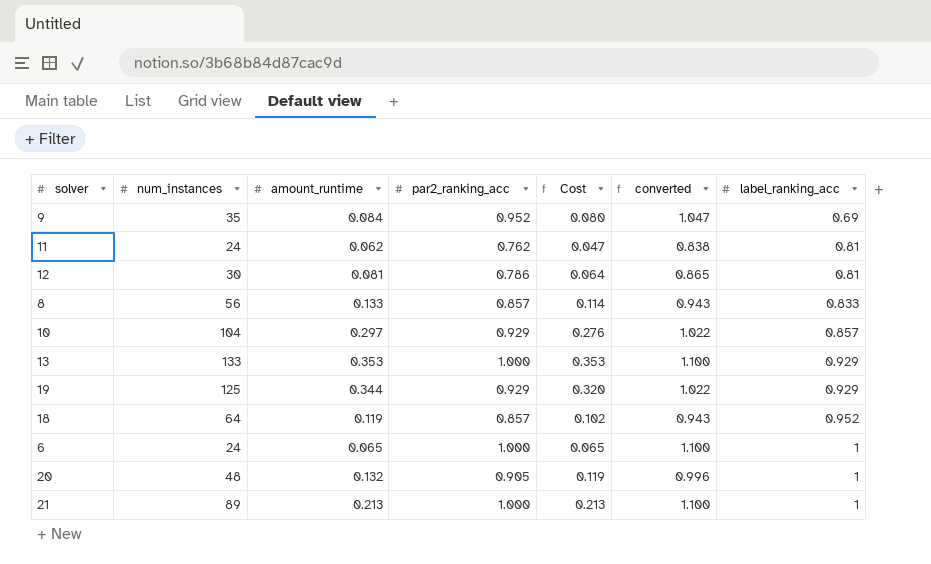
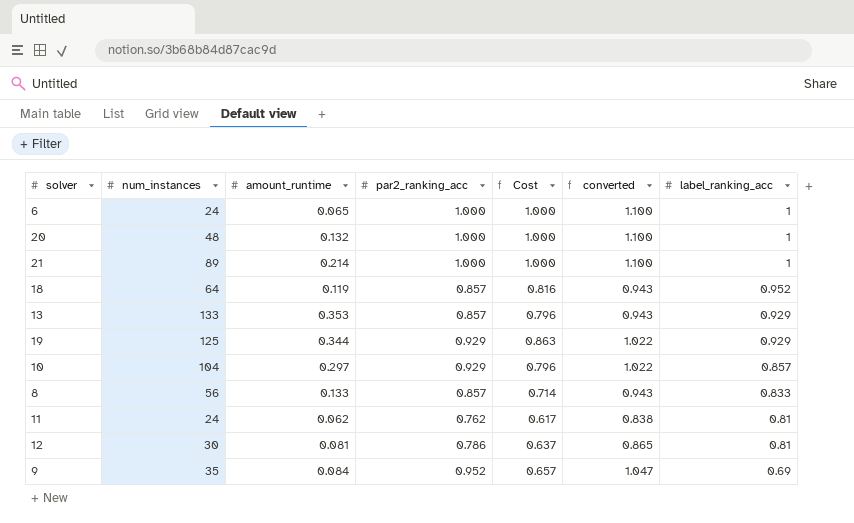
row order: label_ranking_acc ascending -> label_ranking_acc descending
column Cost | formula: [amount_runtime] * [par2_ranking_acc] -> [par2_ranking_acc] * [label_ranking_acc]
20 | par2_ranking_acc: 0.905 -> 1.000
20 | converted: 0.996 -> 1.100
21 | amount_runtime: 0.213 -> 0.214
13 | par2_ranking_acc: 1.000 -> 0.857
13 | converted: 1.100 -> 0.943

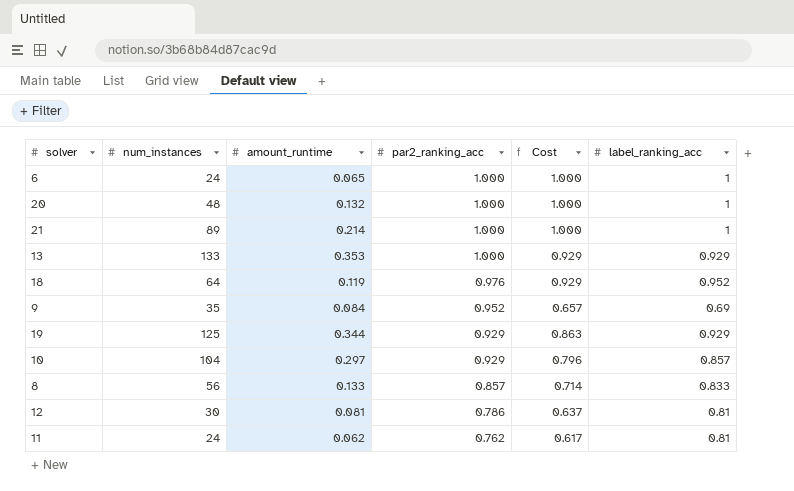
row order: label_ranking_acc descending -> par2_ranking_acc descending
column converted | formula: [par2_ranking_acc] * 1.1 -> none
13 | par2_ranking_acc: 0.857 -> 1.000
13 | Cost: 0.796 -> 0.929
18 | par2_ranking_acc: 0.857 -> 0.976
18 | Cost: 0.816 -> 0.929

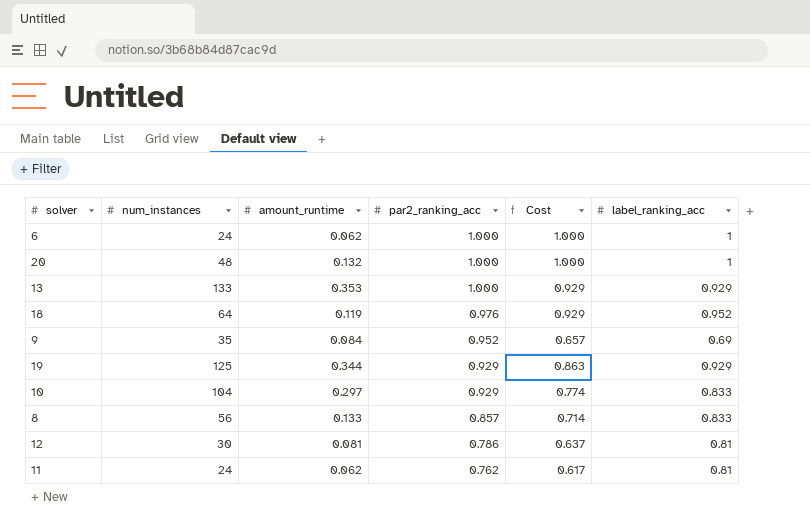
row 21: 89 | 0.214 | 1.000 | 1.000 | 1 -> none
6 | amount_runtime: 0.065 -> 0.062
10 | Cost: 0.796 -> 0.774
10 | label_ranking_acc: 0.857 -> 0.833

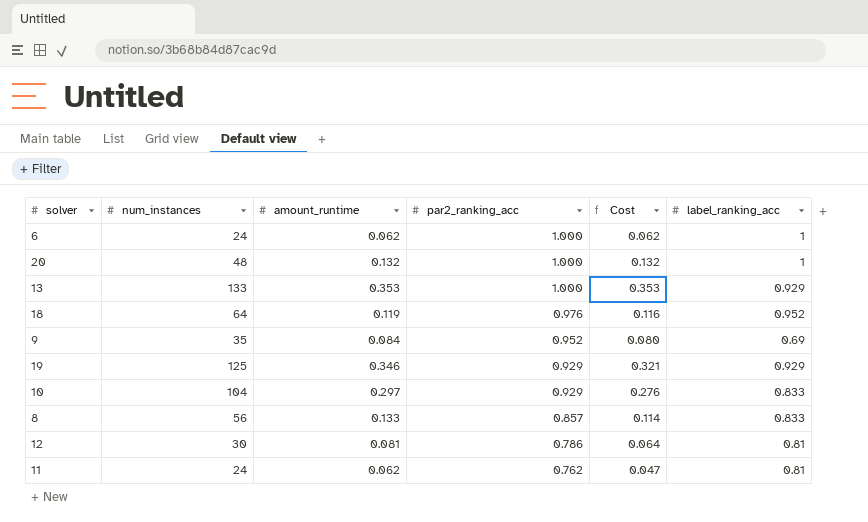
column Cost | formula: [par2_ranking_acc] * [label_ranking_acc] -> [amount_runtime] * [par2_ranking_acc]
19 | amount_runtime: 0.344 -> 0.346

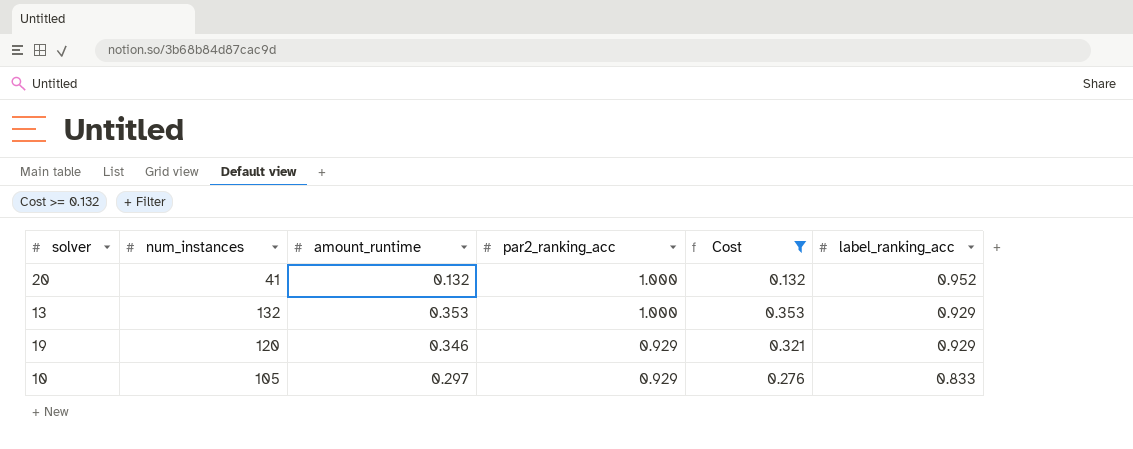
filter: none -> Cost >= 0.132
20 | num_instances: 48 -> 41
20 | label_ranking_acc: 1 -> 0.952
13 | num_instances: 133 -> 132
19 | num_instances: 125 -> 120
10 | num_instances: 104 -> 105

